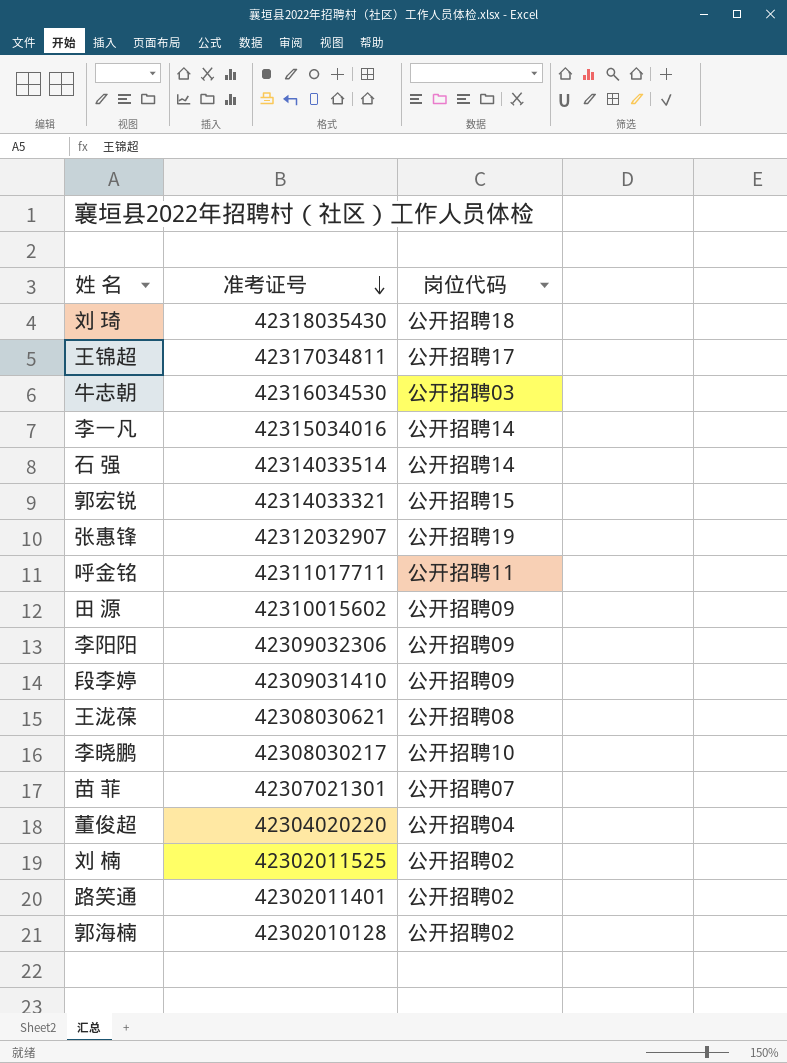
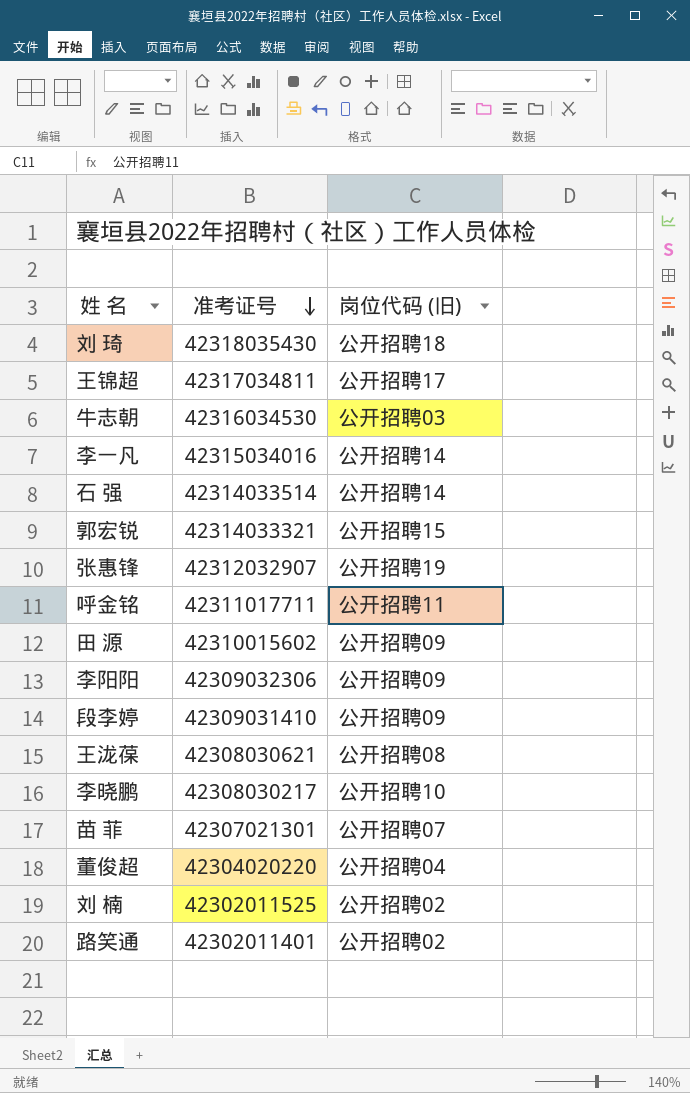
column name: 岗位代码 -> 岗位代码 (旧)
row 郭海楠: 42302010128 | 公开招聘02 -> none

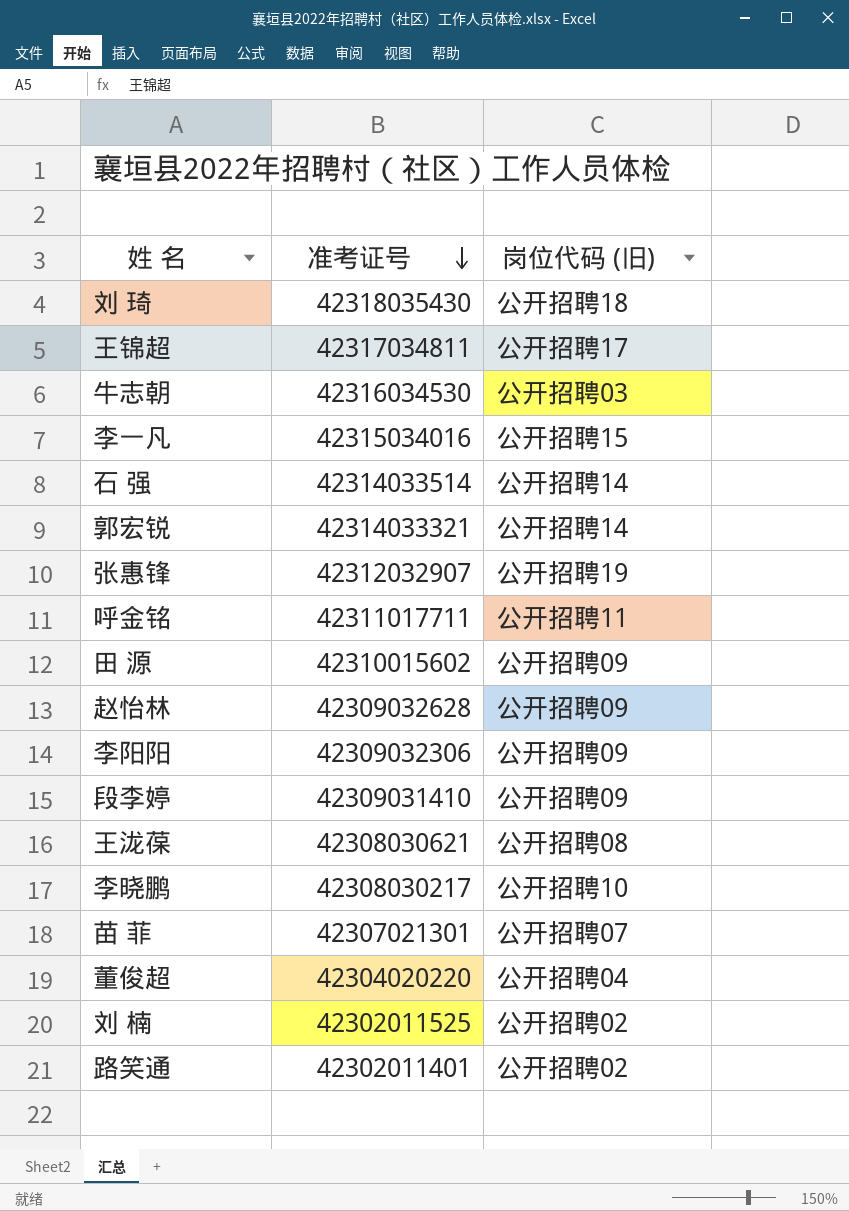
李一凡 | 岗位代码 (旧): 公开招聘14 -> 公开招聘15
郭宏锐 | 岗位代码 (旧): 公开招聘15 -> 公开招聘14
row 赵怡林: none -> 42309032628 | 公开招聘09

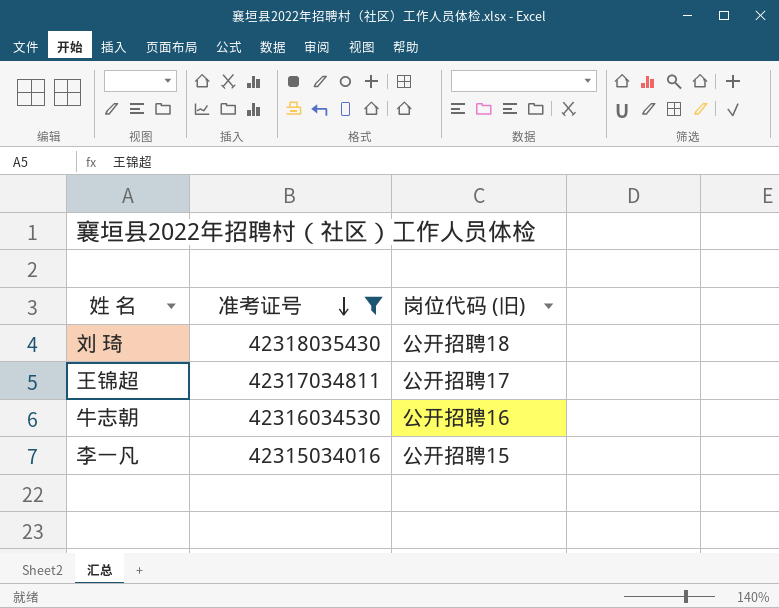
filter: none -> 准考证号 >= 42315034016
牛志朝 | 岗位代码 (旧): 公开招聘03 -> 公开招聘16

